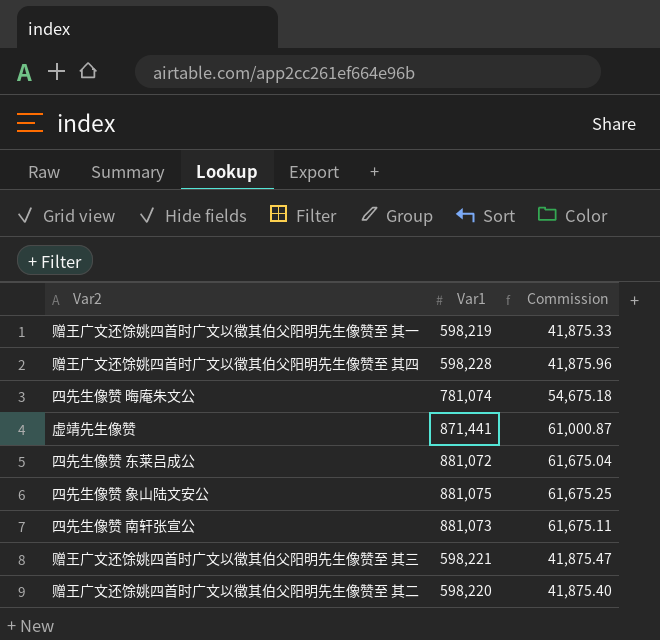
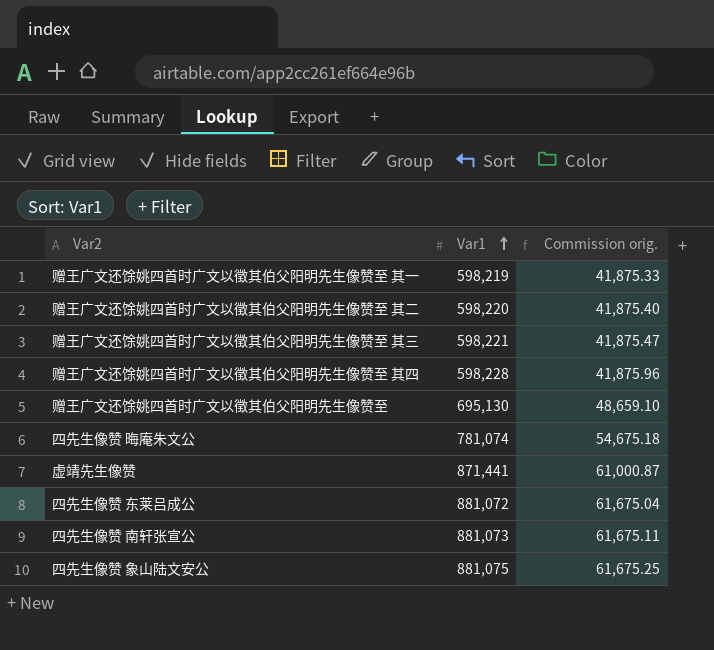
row order: none -> Var1 ascending
column name: Commission -> Commission orig.
row 赠王广文还馀姚四首时广文以徵其伯父阳明先生像赞至: none -> 695,130 | 48,659.10

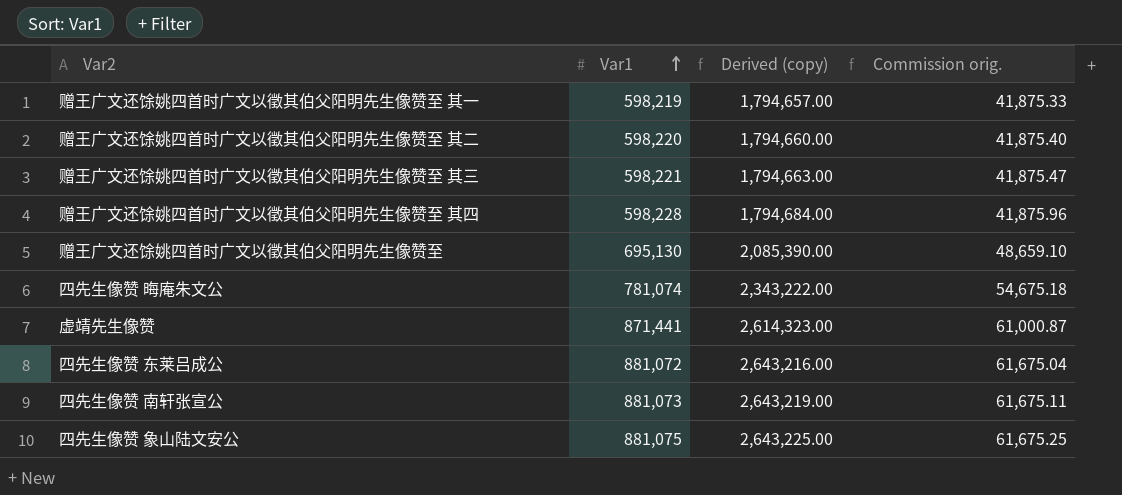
column Derived (copy) | formula: none -> [Var1] * 3

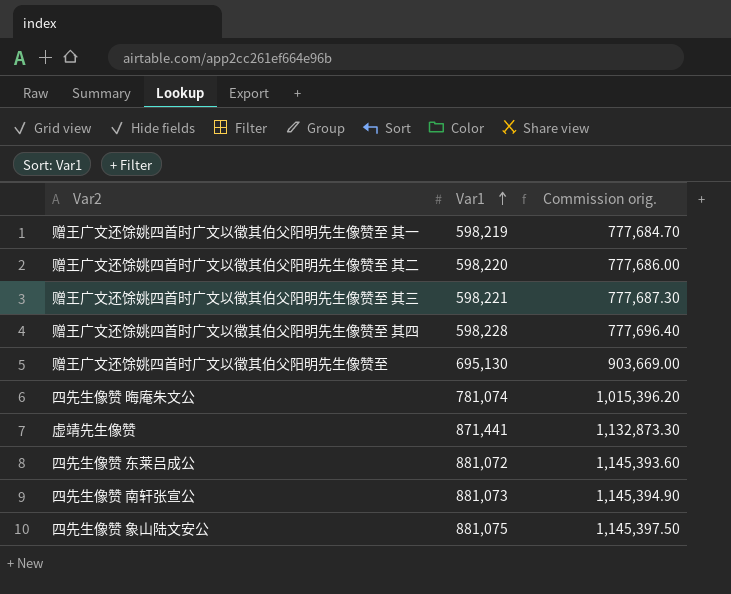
column Derived (copy) | formula: [Var1] * 3 -> none
column Commission orig. | formula: [Var1] * 0.07 -> [Var1] * 1.3

